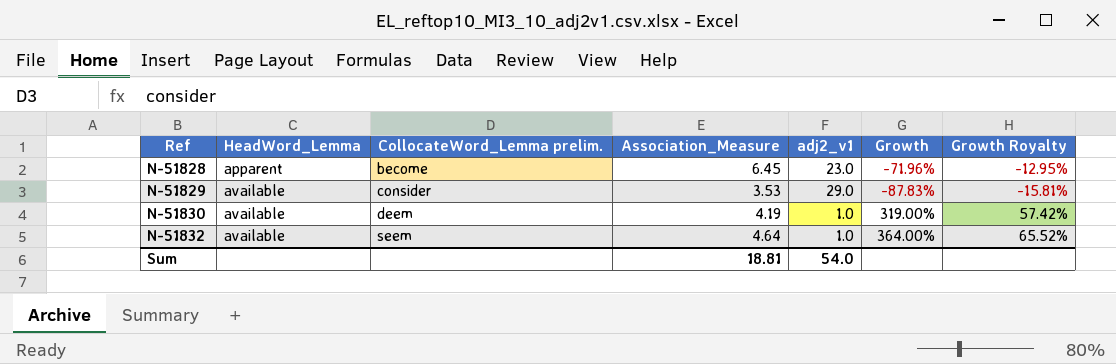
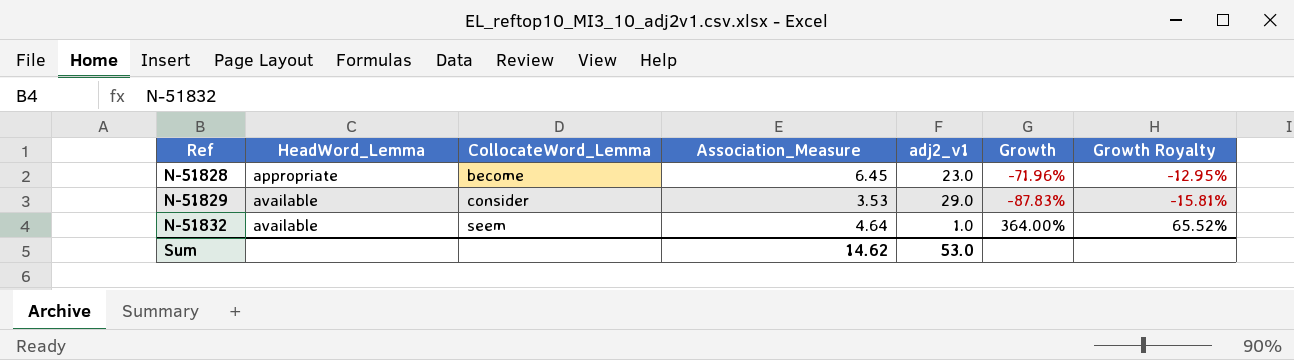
column name: CollocateWord_Lemma prelim. -> CollocateWord_Lemma
row N-51830: available | deem | 4.19 | 1.0 | 319.00% | 57.42% -> none
N-51828 | HeadWord_Lemma: apparent -> appropriate
Sum | Association_Measure: 18.81 -> 14.62
Sum | adj2_v1: 54.0 -> 53.0

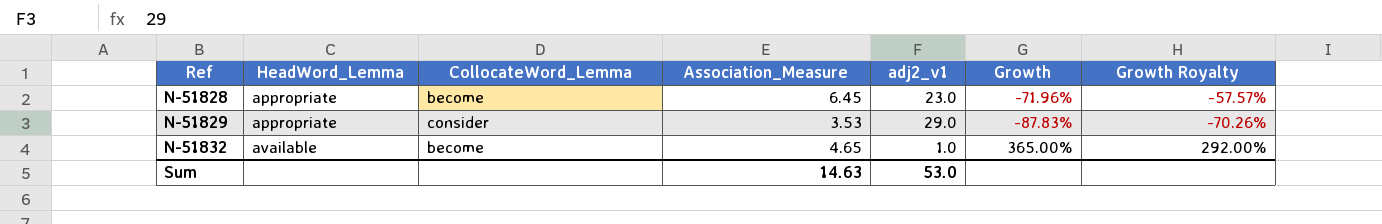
column Growth Royalty | formula: [Growth] * 0.18 -> [Growth] * 0.8
N-51829 | HeadWord_Lemma: available -> appropriate
N-51832 | CollocateWord_Lemma: seem -> become
N-51832 | Association_Measure: 4.64 -> 4.65
N-51832 | Growth: 364.00% -> 365.00%
Sum | Association_Measure: 14.62 -> 14.63

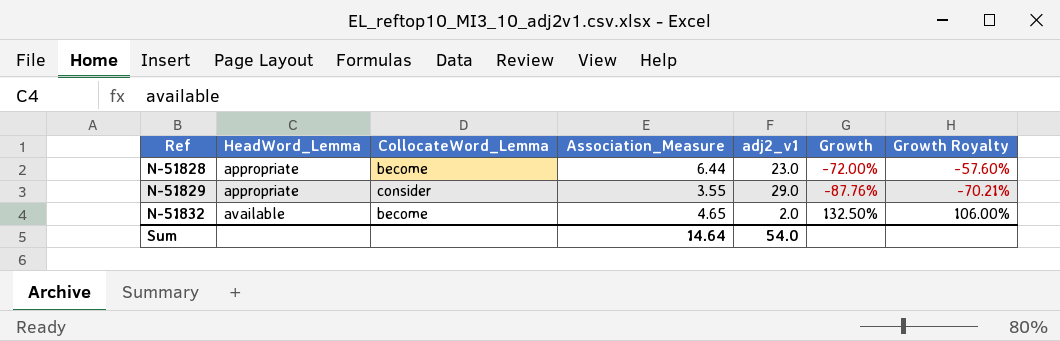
N-51828 | Association_Measure: 6.45 -> 6.44
N-51828 | Growth: -71.96% -> -72.00%
N-51828 | Growth Royalty: -57.57% -> -57.60%
N-51829 | Association_Measure: 3.53 -> 3.55
N-51829 | Growth: -87.83% -> -87.76%
N-51829 | Growth Royalty: -70.26% -> -70.21%
N-51832 | adj2_v1: 1.0 -> 2.0
N-51832 | Growth: 365.00% -> 132.50%
N-51832 | Growth Royalty: 292.00% -> 106.00%
Sum | Association_Measure: 14.63 -> 14.64
Sum | adj2_v1: 53.0 -> 54.0

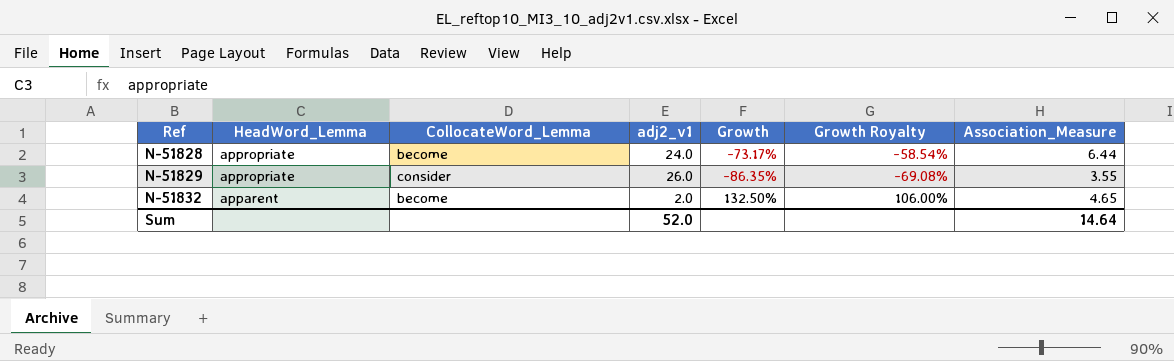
column Association_Measure | position: 4 -> 7
N-51828 | adj2_v1: 23.0 -> 24.0
N-51828 | Growth: -72.00% -> -73.17%
N-51828 | Growth Royalty: -57.60% -> -58.54%
N-51829 | adj2_v1: 29.0 -> 26.0
N-51829 | Growth: -87.76% -> -86.35%
N-51829 | Growth Royalty: -70.21% -> -69.08%
N-51832 | HeadWord_Lemma: available -> apparent
Sum | adj2_v1: 54.0 -> 52.0

